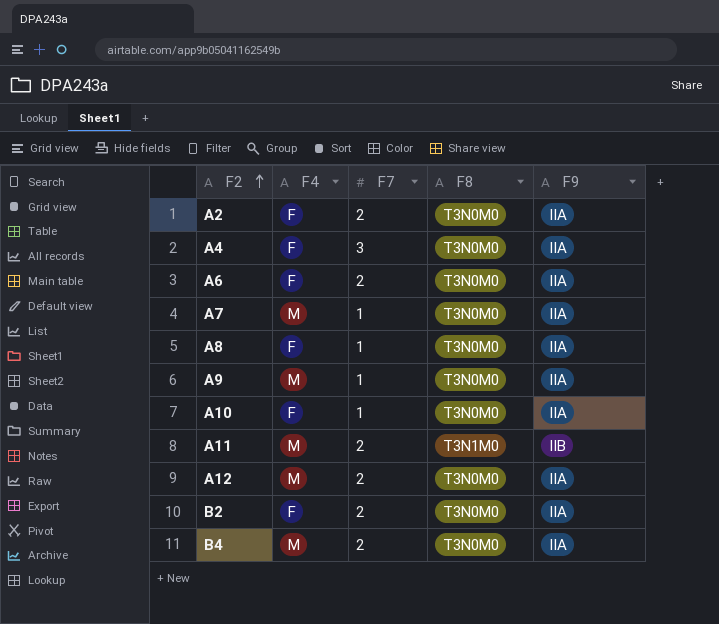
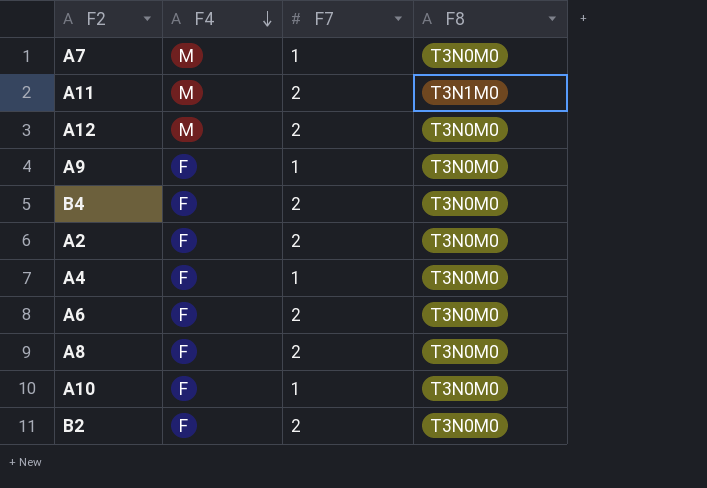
row order: F2 ascending -> F4 descending
column F9 | position: 5 -> none
A9 | F4: M -> F
B4 | F4: M -> F
A4 | F7: 3 -> 1
A8 | F7: 1 -> 2

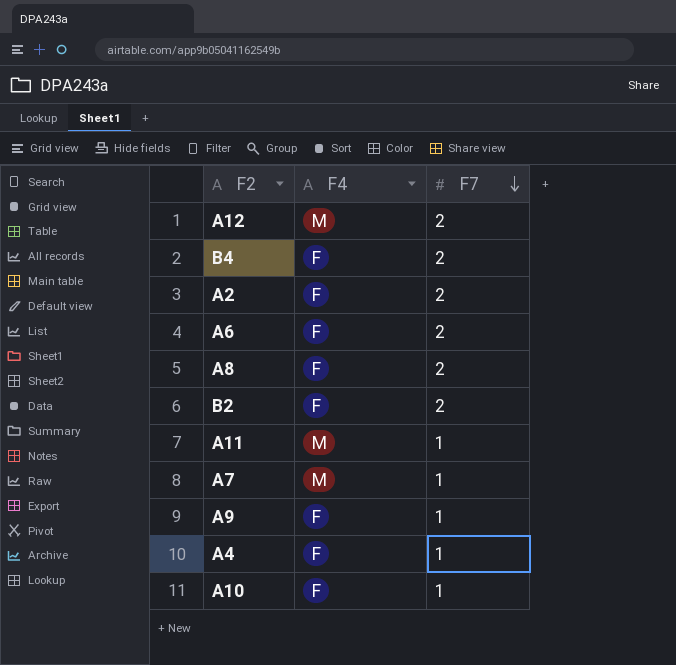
row order: F4 descending -> F7 descending
column F8 | position: 4 -> none
A11 | F7: 2 -> 1

